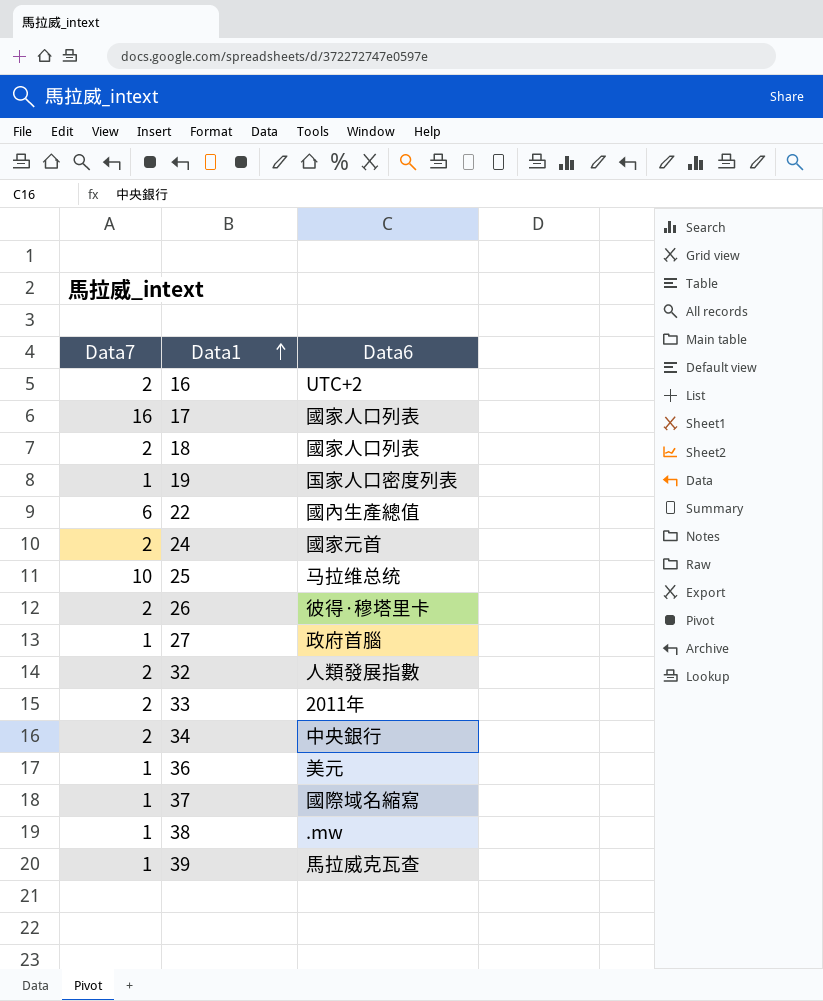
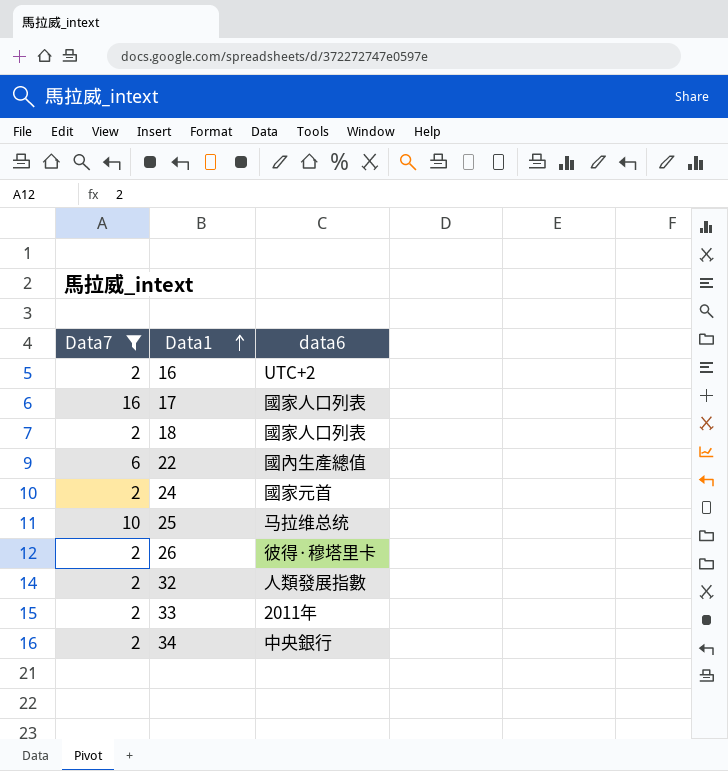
filter: none -> Data7 != 1
column name: Data6 -> data6

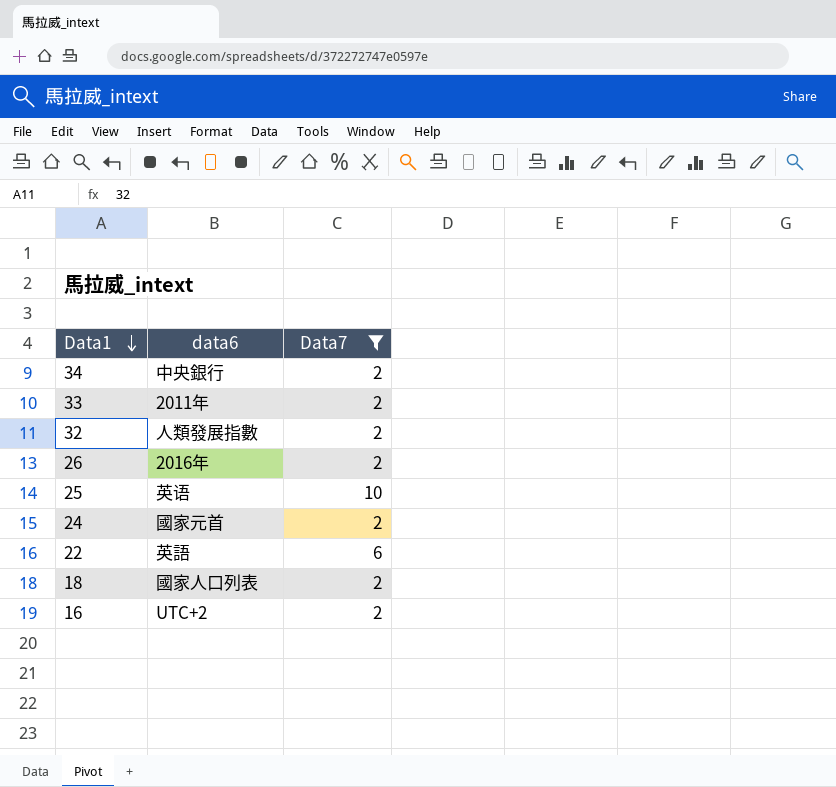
row order: Data1 ascending -> Data1 descending
column Data7 | position: 1 -> 3
row 17: 16 | 國家人口列表 -> none
26 | data6: 彼得·穆塔里卡 -> 2016年
25 | data6: 马拉维总统 -> 英语
22 | data6: 國內生產總值 -> 英語

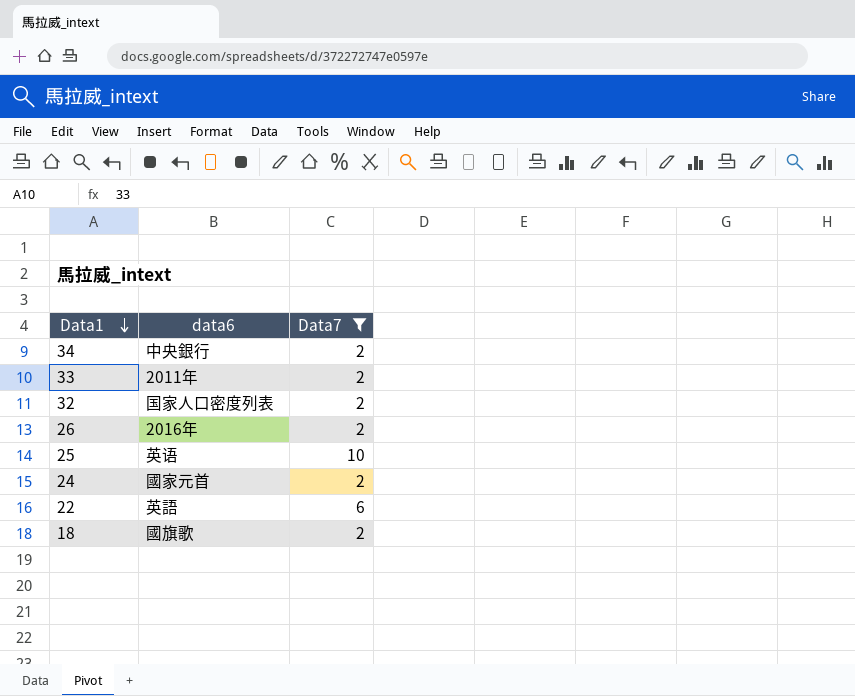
row 16: UTC+2 | 2 -> none
32 | data6: 人類發展指數 -> 国家人口密度列表
18 | data6: 國家人口列表 -> 國旗歌

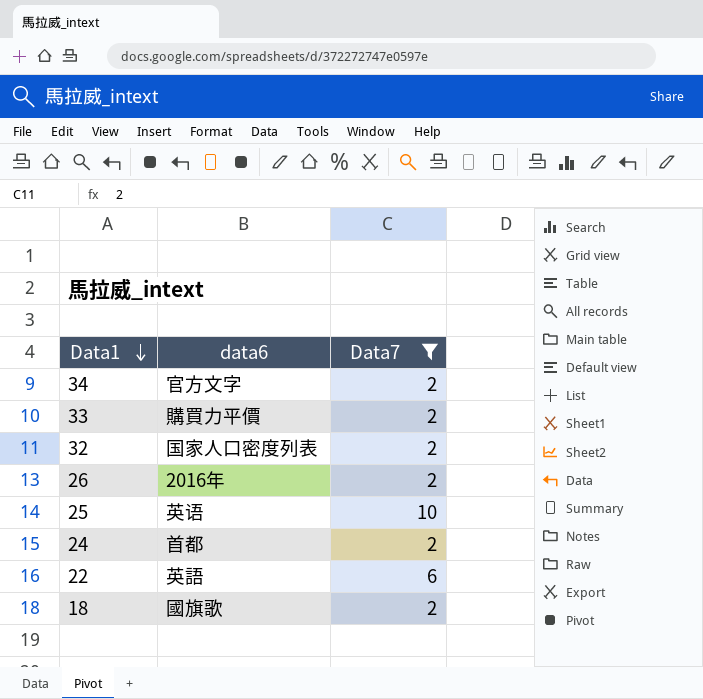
34 | data6: 中央銀行 -> 官方文字
33 | data6: 2011年 -> 購買力平價
24 | data6: 國家元首 -> 首都

